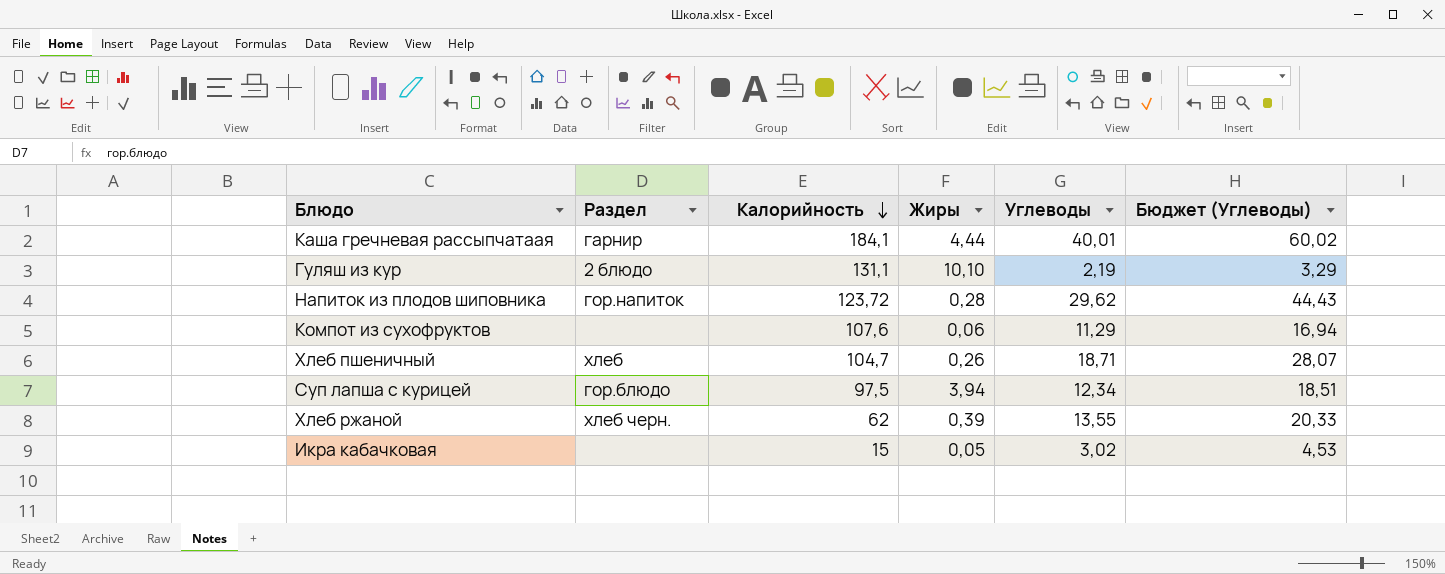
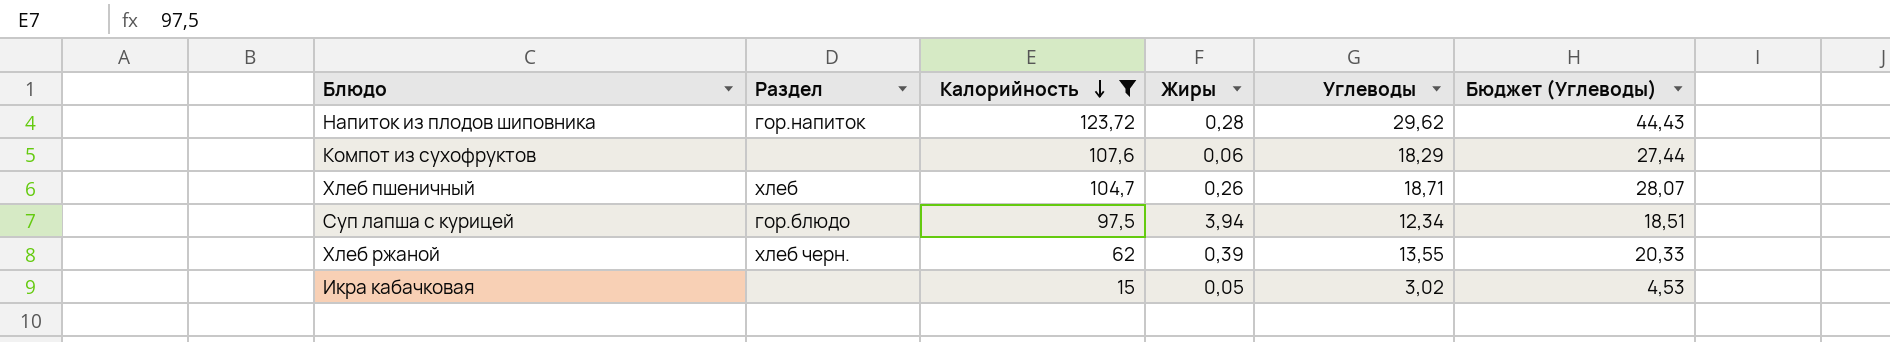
filter: none -> Калорийность <= 123,72
Компот из сухофруктов | Углеводы: 11,29 -> 18,29
Компот из сухофруктов | Бюджет (Углеводы): 16,94 -> 27,44

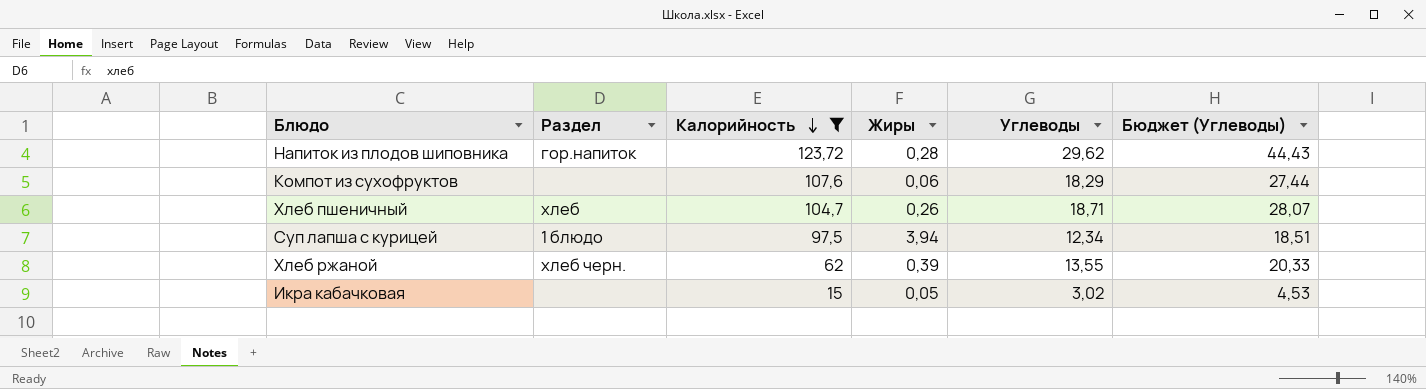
Суп лапша c курицей | Раздел: гор.блюдо -> 1 блюдо

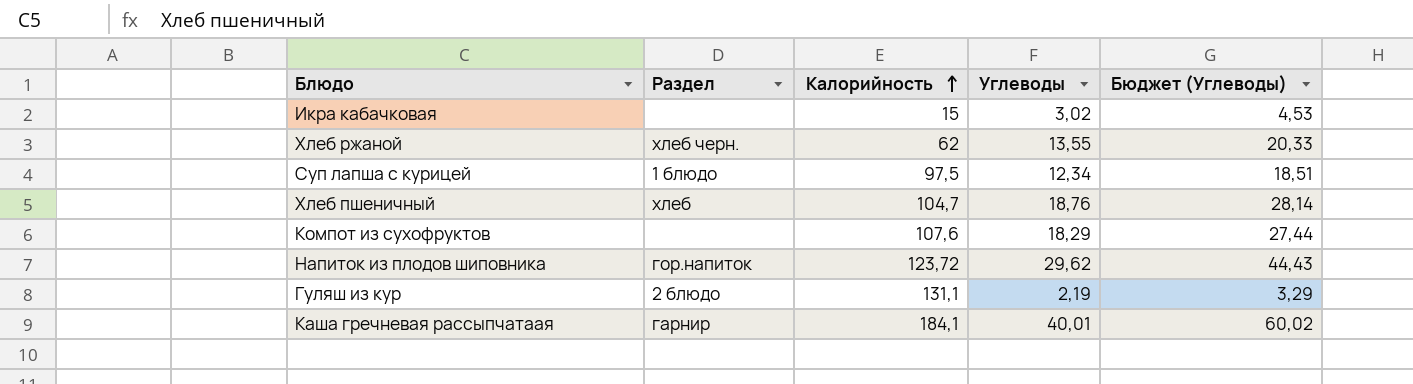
filter: Калорийность <= 123,72 -> none
row order: Калорийность descending -> Калорийность ascending
column Жиры | position: 4 -> none
Хлеб пшеничный | Углеводы: 18,71 -> 18,76
Хлеб пшеничный | Бюджет (Углеводы): 28,07 -> 28,14

